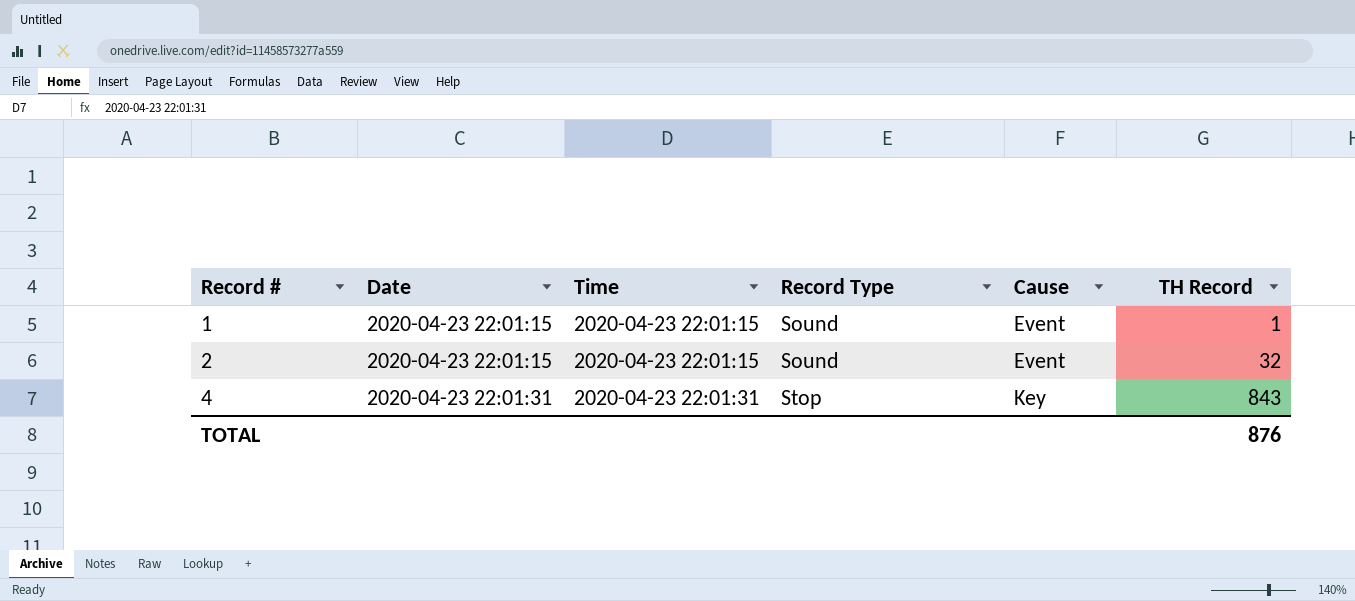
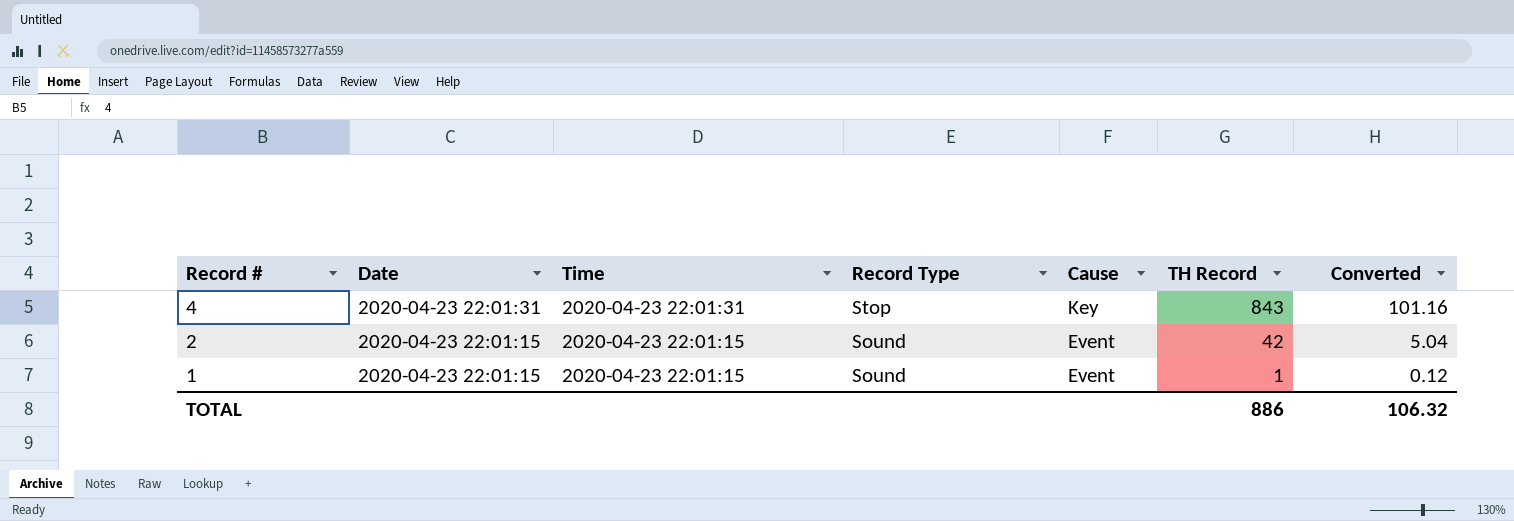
row order: Record # ascending -> Record # descending
column Converted | formula: none -> [TH Record] * 0.12
2 | TH Record: 32 -> 42
TOTAL | TH Record: 876 -> 886

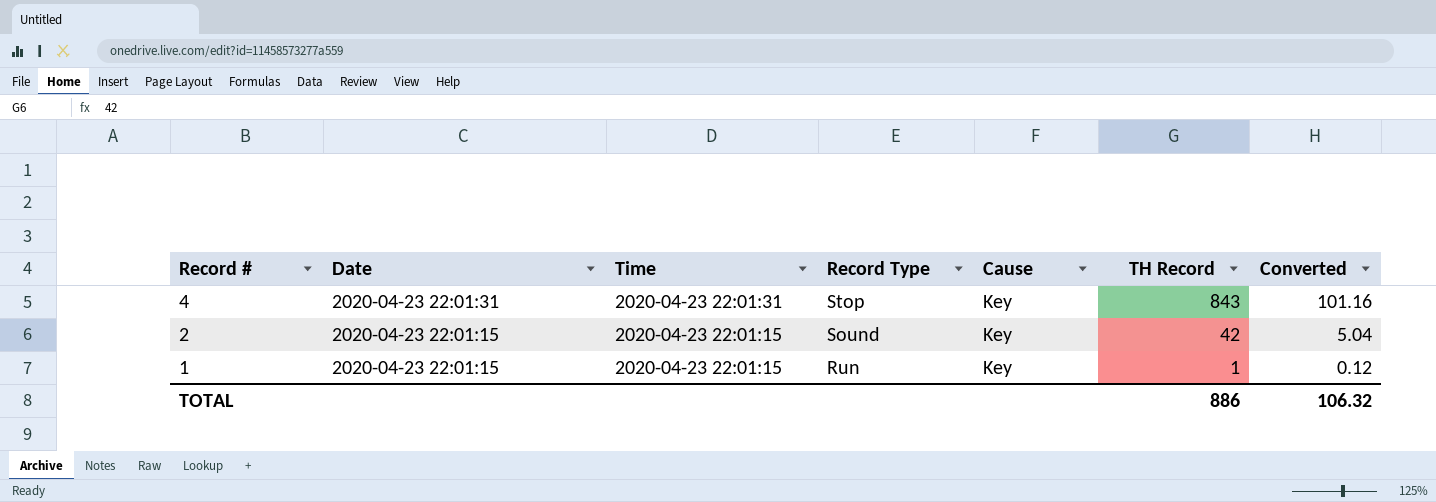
2 | Cause: Event -> Key
1 | Record Type: Sound -> Run
1 | Cause: Event -> Key

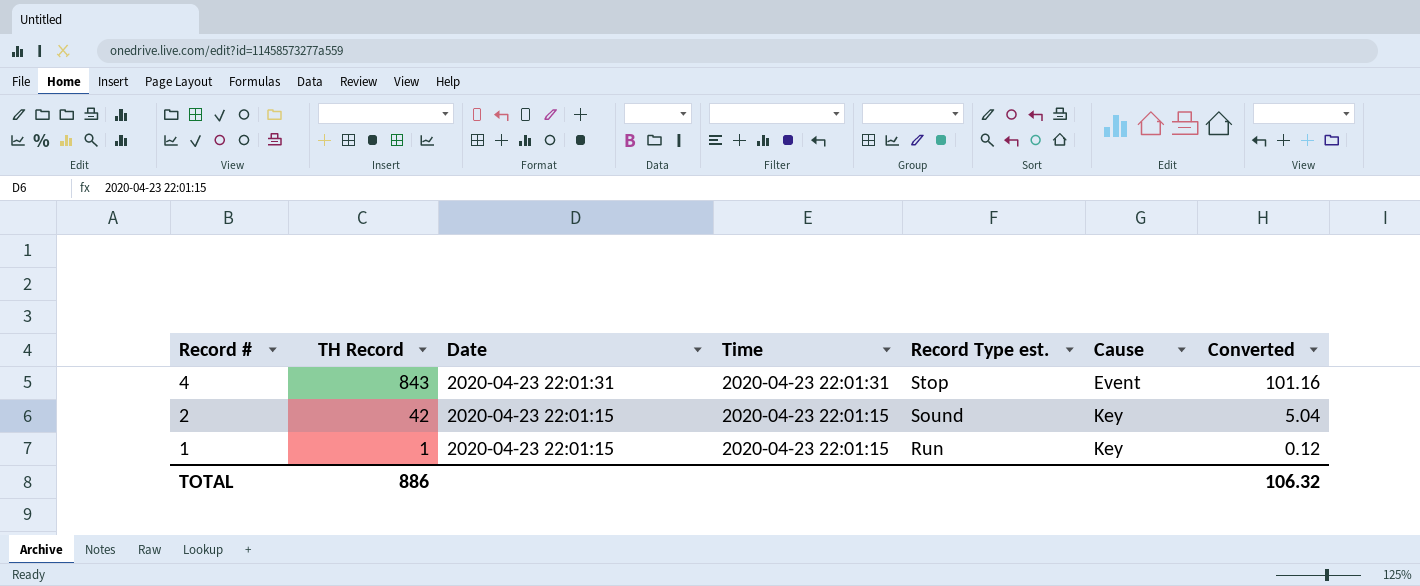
column TH Record | position: 6 -> 2
column name: Record Type -> Record Type est.
4 | Cause: Key -> Event

